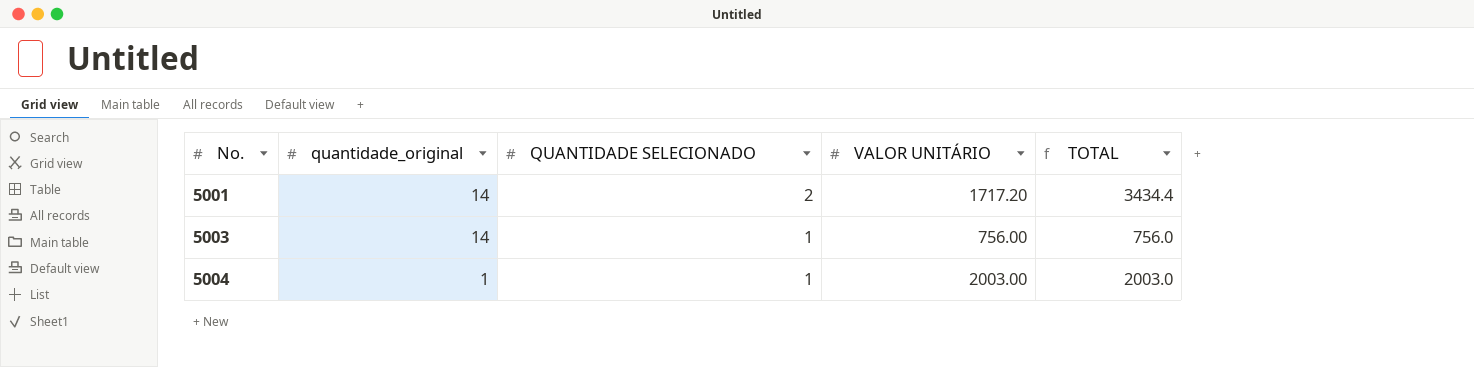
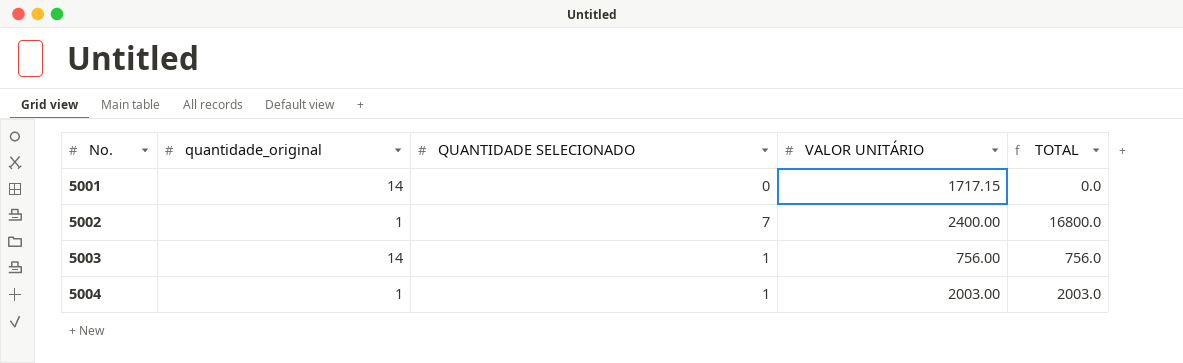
5001 | QUANTIDADE SELECIONADO: 2 -> 0
5001 | VALOR UNITÁRIO: 1717.20 -> 1717.15
5001 | TOTAL: 3434.4 -> 0.0
row 5002: none -> 1 | 7 | 2400.00 | 16800.0

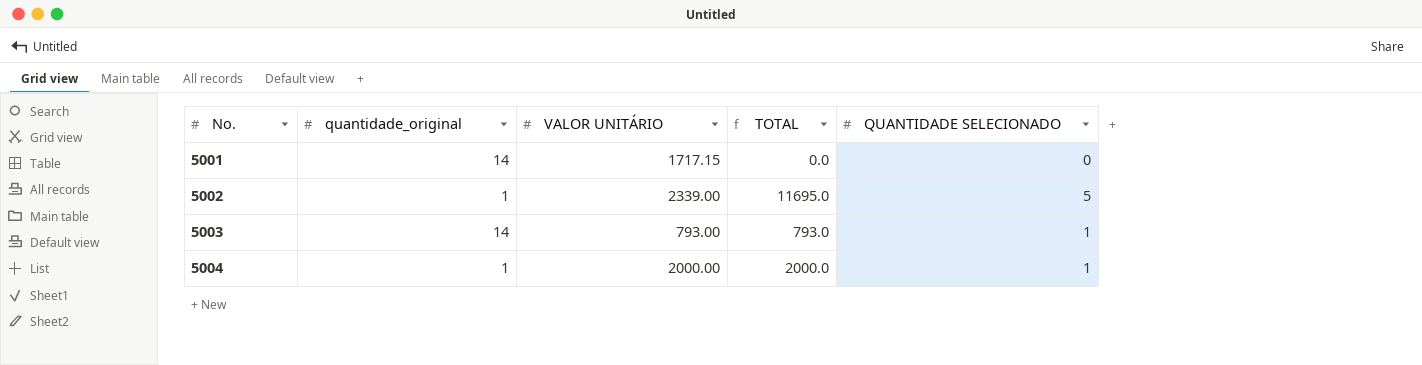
column QUANTIDADE SELECIONADO | position: 3 -> 5
5002 | VALOR UNITÁRIO: 2400.00 -> 2339.00
5002 | TOTAL: 16800.0 -> 11695.0
5002 | QUANTIDADE SELECIONADO: 7 -> 5
5003 | VALOR UNITÁRIO: 756.00 -> 793.00
5003 | TOTAL: 756.0 -> 793.0
5004 | VALOR UNITÁRIO: 2003.00 -> 2000.00
5004 | TOTAL: 2003.0 -> 2000.0

